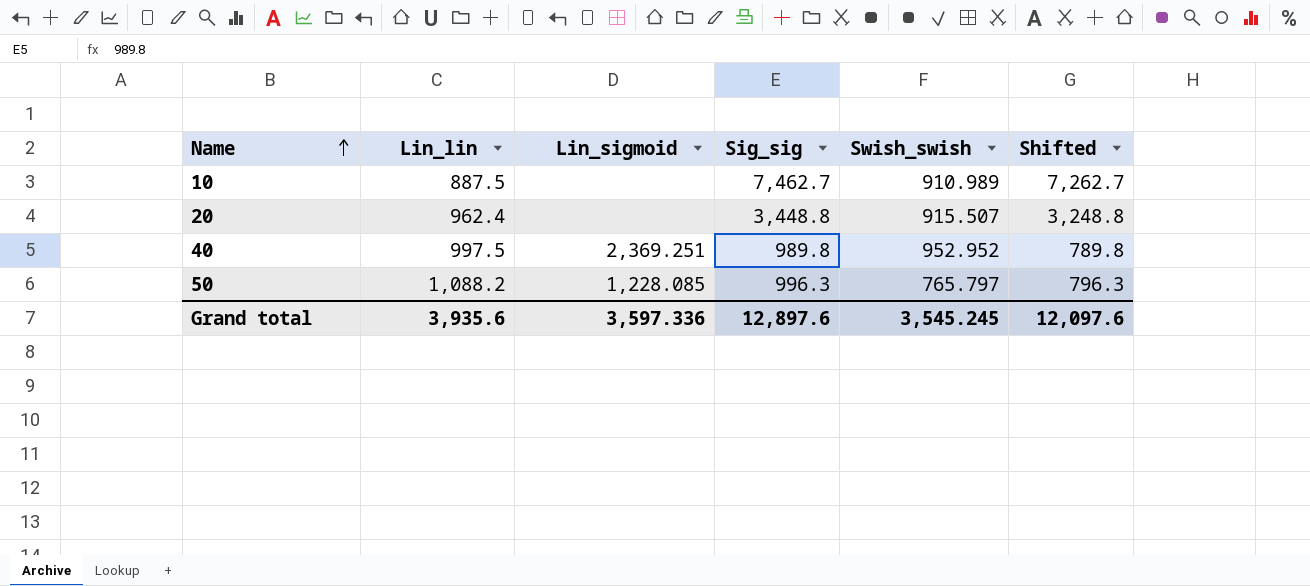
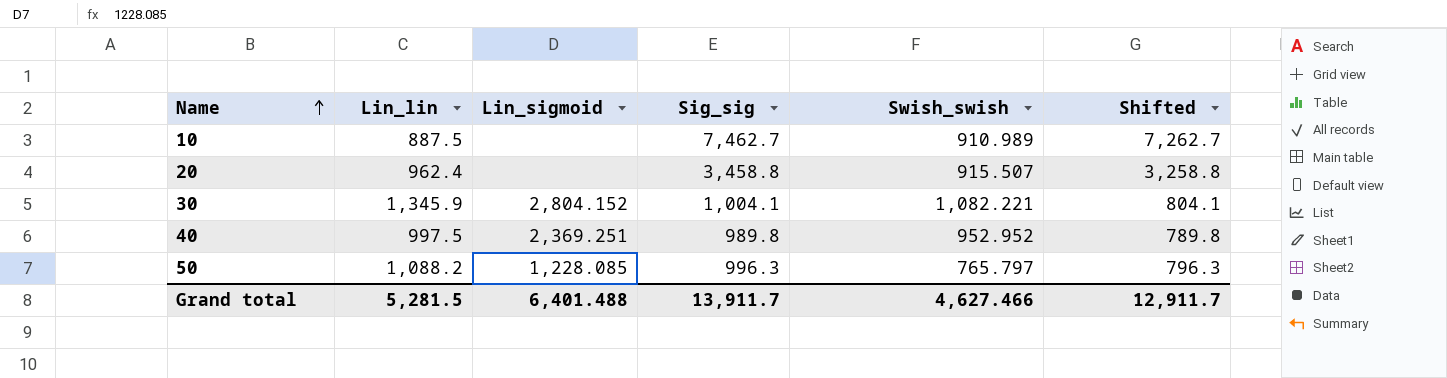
20 | Sig_sig: 3,448.8 -> 3,458.8
20 | Shifted: 3,248.8 -> 3,258.8
row 30: none -> 1,345.9 | 2,804.152 | 1,004.1 | 1,082.221 | 804.1
Grand total | Lin_lin: 3,935.6 -> 5,281.5
Grand total | Lin_sigmoid: 3,597.336 -> 6,401.488
Grand total | Sig_sig: 12,897.6 -> 13,911.7
Grand total | Swish_swish: 3,545.245 -> 4,627.466
Grand total | Shifted: 12,097.6 -> 12,911.7

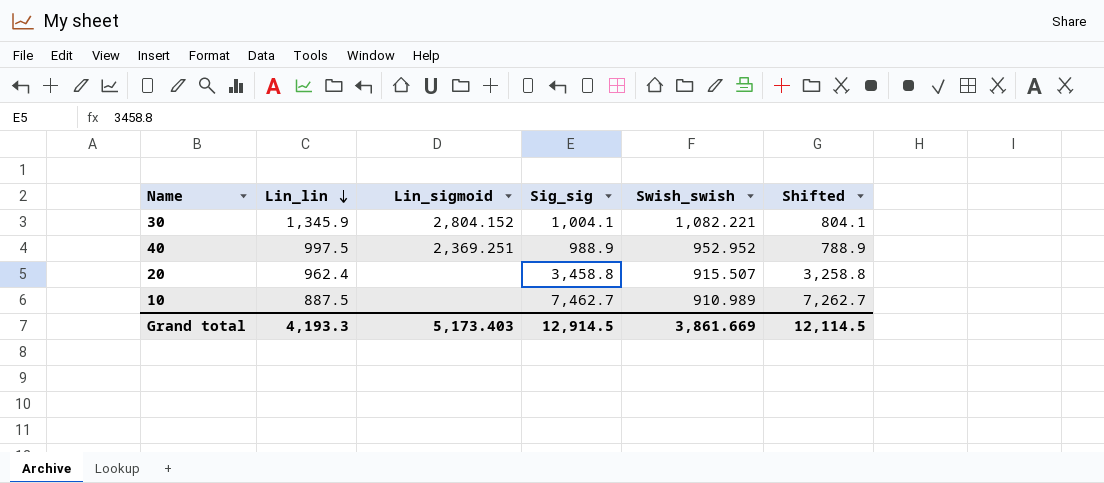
row order: Name ascending -> Lin_lin descending
row 50: 1,088.2 | 1,228.085 | 996.3 | 765.797 | 796.3 -> none
40 | Sig_sig: 989.8 -> 988.9
40 | Shifted: 789.8 -> 788.9
Grand total | Lin_lin: 5,281.5 -> 4,193.3
Grand total | Lin_sigmoid: 6,401.488 -> 5,173.403
Grand total | Sig_sig: 13,911.7 -> 12,914.5
Grand total | Swish_swish: 4,627.466 -> 3,861.669
Grand total | Shifted: 12,911.7 -> 12,114.5

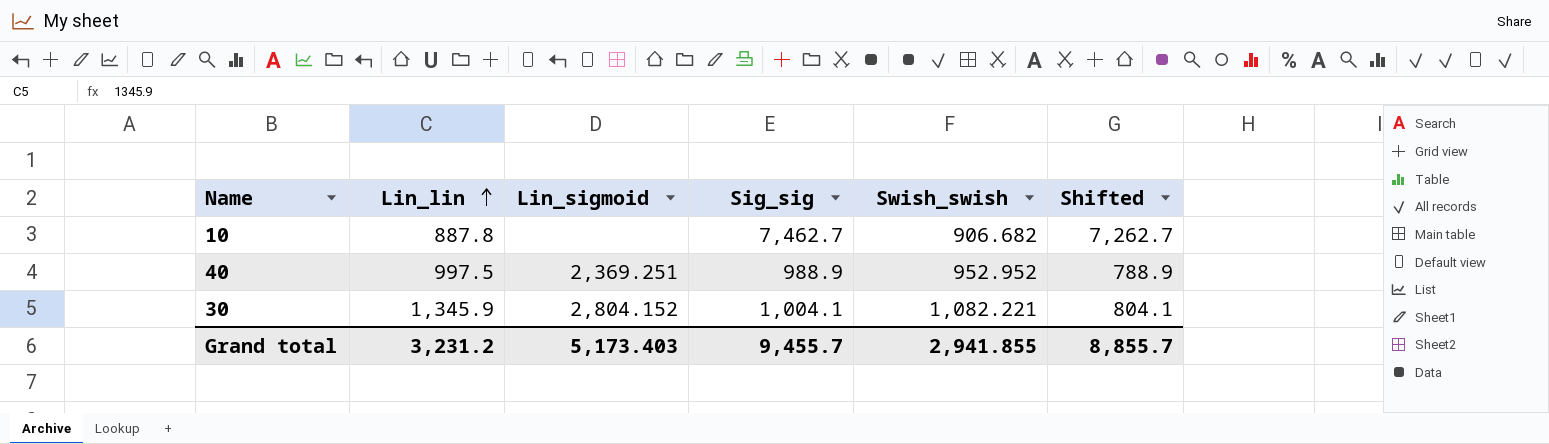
row order: Lin_lin descending -> Lin_lin ascending
row 20: 962.4 | none | 3,458.8 | 915.507 | 3,258.8 -> none
10 | Lin_lin: 887.5 -> 887.8
10 | Swish_swish: 910.989 -> 906.682
Grand total | Lin_lin: 4,193.3 -> 3,231.2
Grand total | Sig_sig: 12,914.5 -> 9,455.7
Grand total | Swish_swish: 3,861.669 -> 2,941.855
Grand total | Shifted: 12,114.5 -> 8,855.7

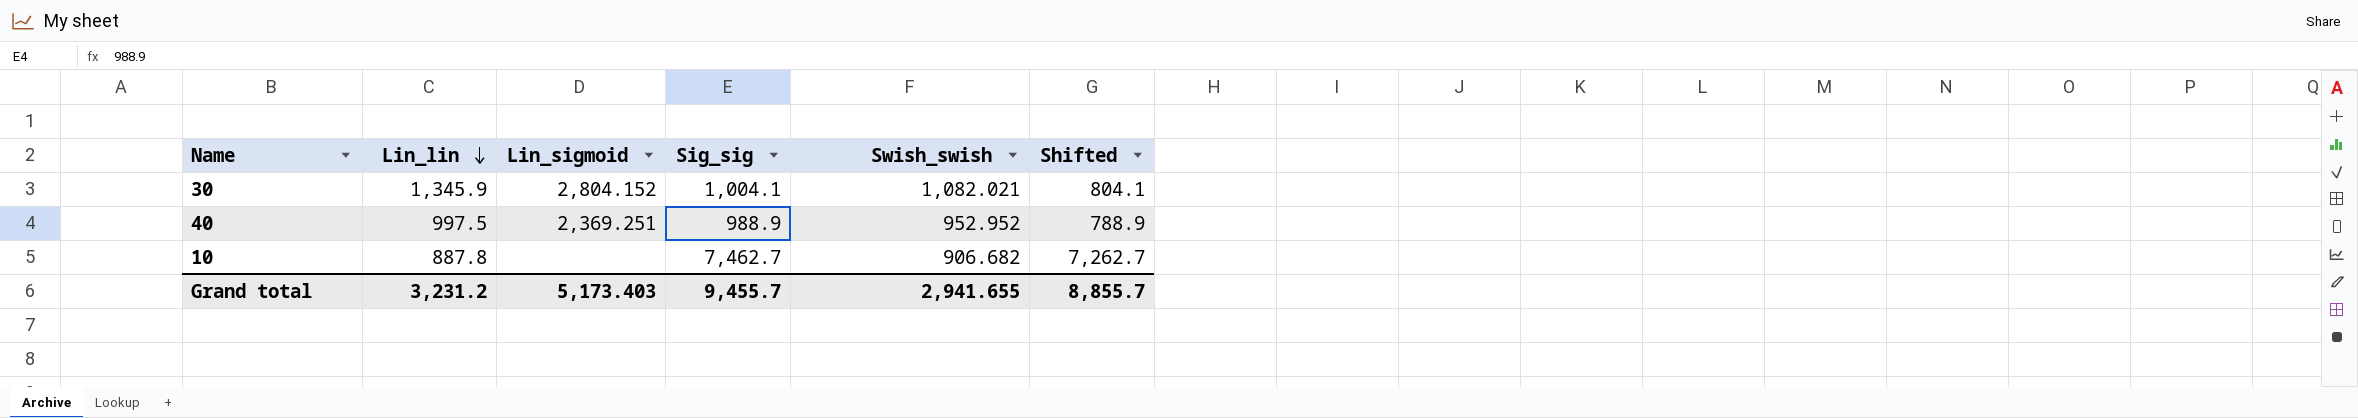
row order: Lin_lin ascending -> Lin_lin descending
30 | Swish_swish: 1,082.221 -> 1,082.021
Grand total | Swish_swish: 2,941.855 -> 2,941.655

